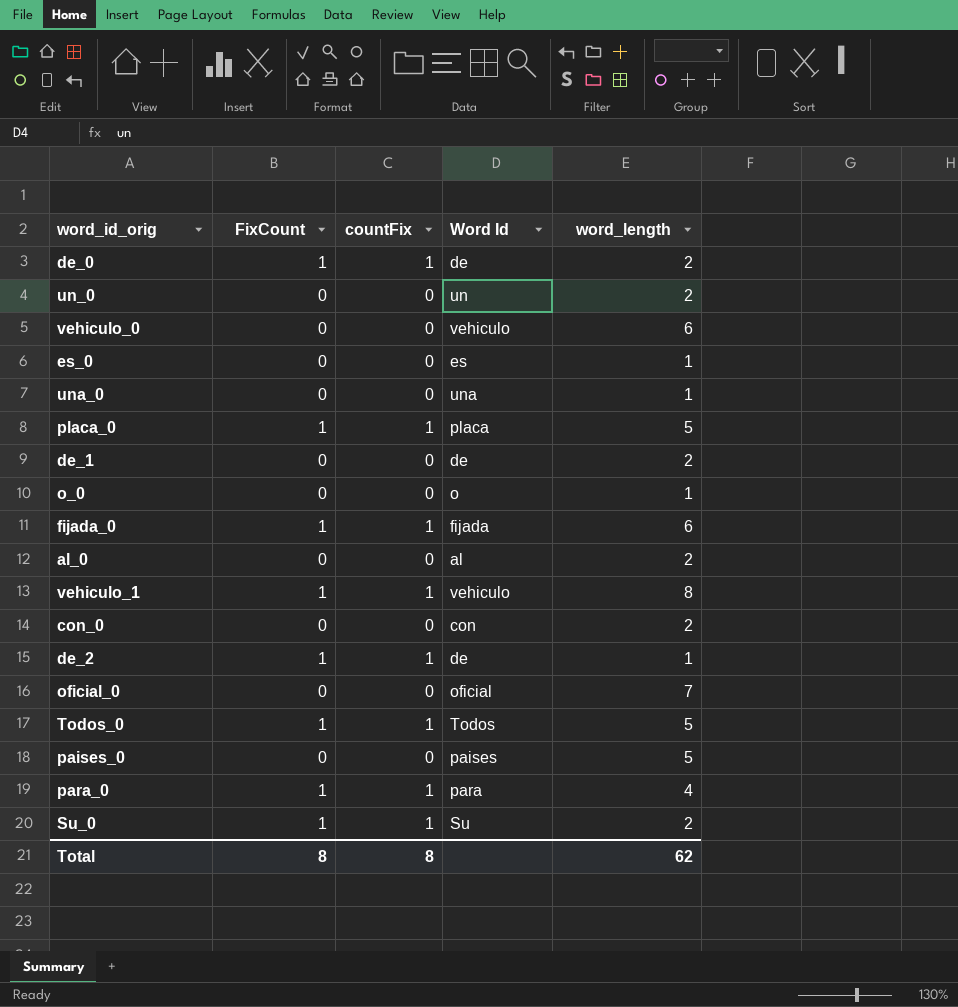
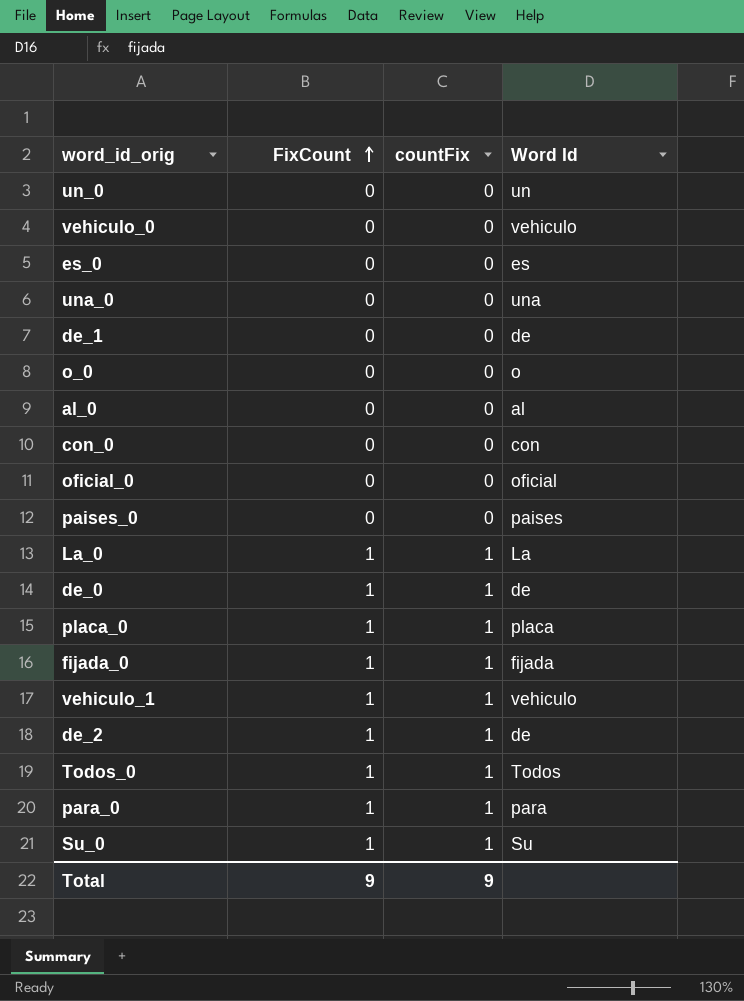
row order: none -> FixCount ascending
column word_length | position: 5 -> none
row La_0: none -> 1 | 1 | La
Total | FixCount: 8 -> 9
Total | countFix: 8 -> 9

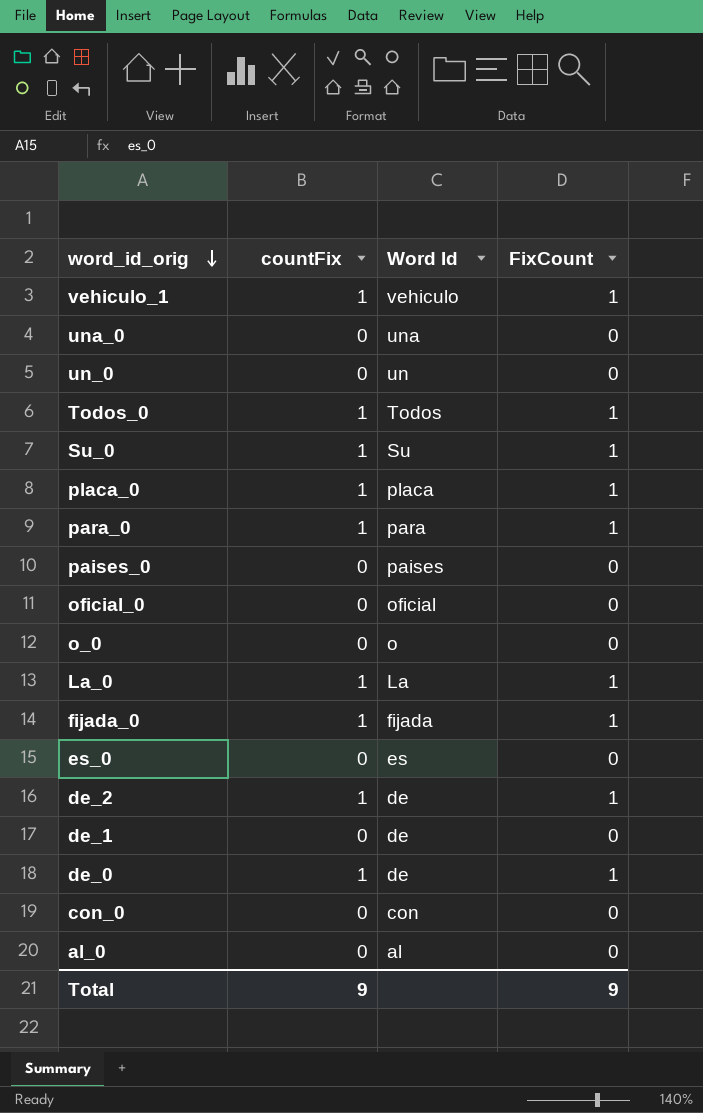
row order: FixCount ascending -> word_id_orig descending
column FixCount | position: 2 -> 4
row vehiculo_0: 0 | 0 | vehiculo -> none

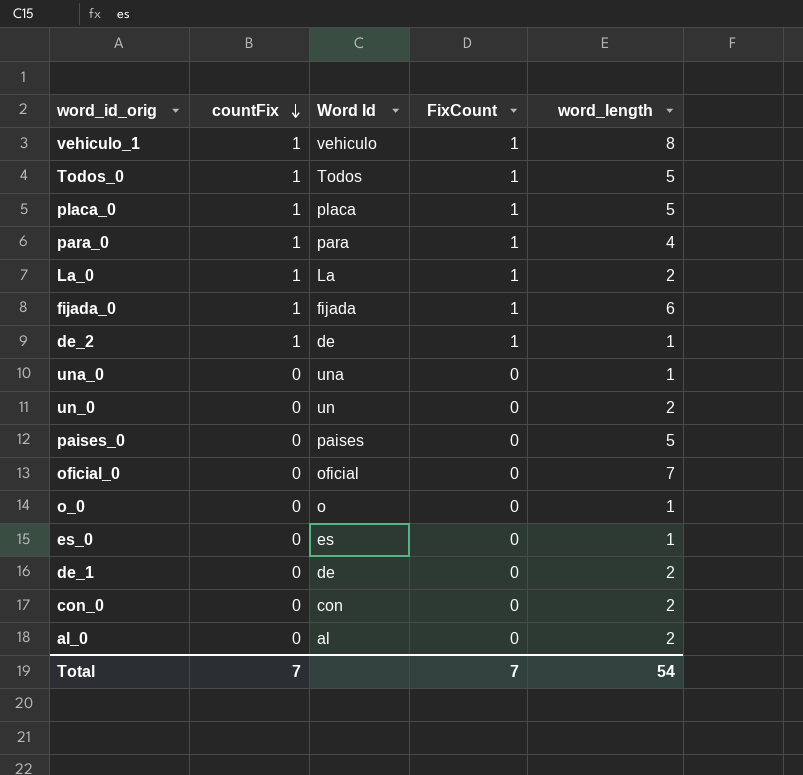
row order: word_id_orig descending -> countFix descending
column word_length | position: none -> 5
row Su_0: 1 | Su | 1 -> none
row de_0: 1 | de | 1 -> none
Total | countFix: 9 -> 7
Total | FixCount: 9 -> 7

